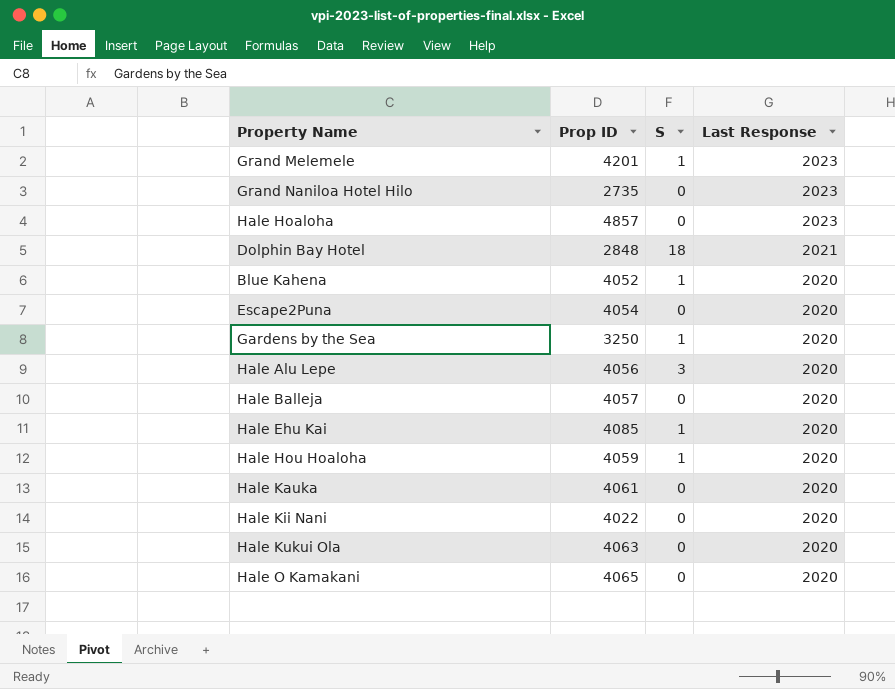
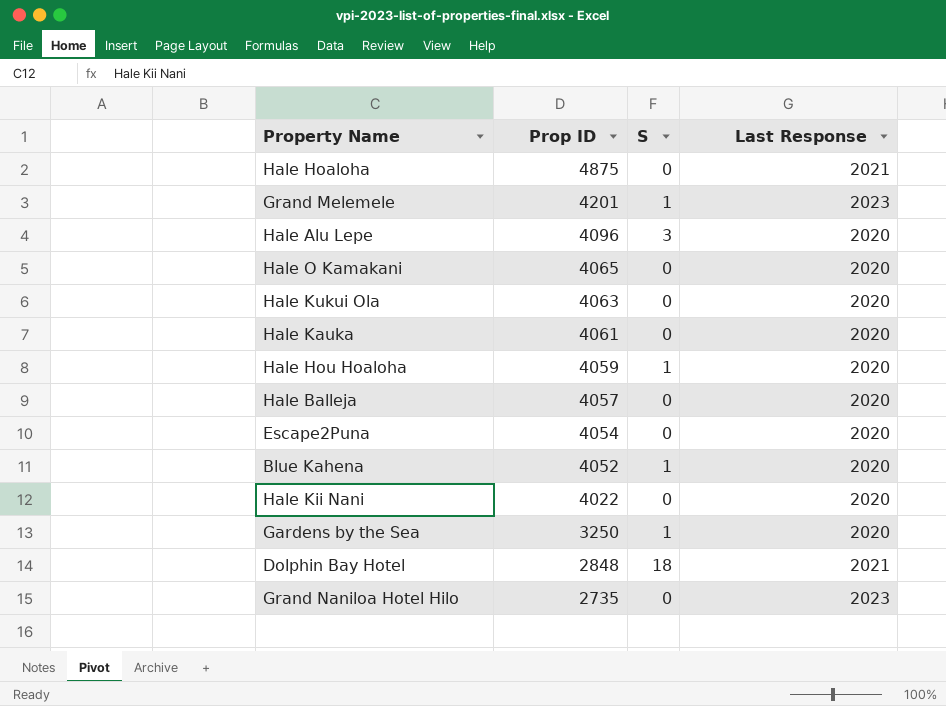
row order: Last Response descending -> Prop ID descending
row Hale Ehu Kai: 4085 | 1 | 2020 -> none
Hale Hoaloha | Prop ID: 4857 -> 4875
Hale Hoaloha | Last Response: 2023 -> 2021
Hale Alu Lepe | Prop ID: 4056 -> 4096

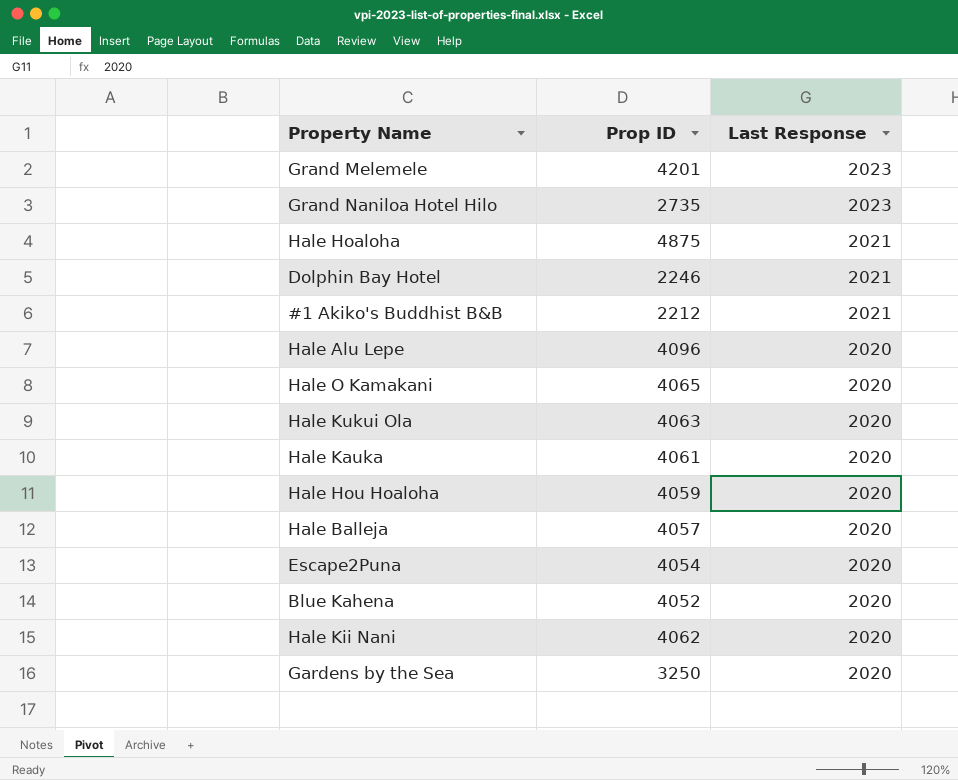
row order: Prop ID descending -> Last Response descending
column S | position: 3 -> none
Dolphin Bay Hotel | Prop ID: 2848 -> 2246
row #1 Akiko's Buddhist B&B: none -> 2212 | 2021
Hale Kii Nani | Prop ID: 4022 -> 4062

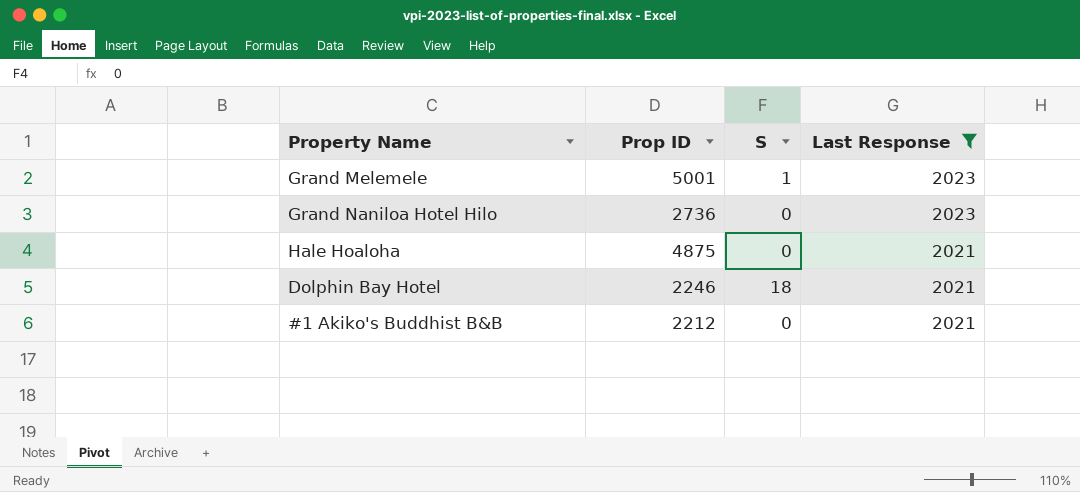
filter: none -> Last Response != 2020
column S | position: none -> 3
Grand Melemele | Prop ID: 4201 -> 5001
Grand Naniloa Hotel Hilo | Prop ID: 2735 -> 2736

